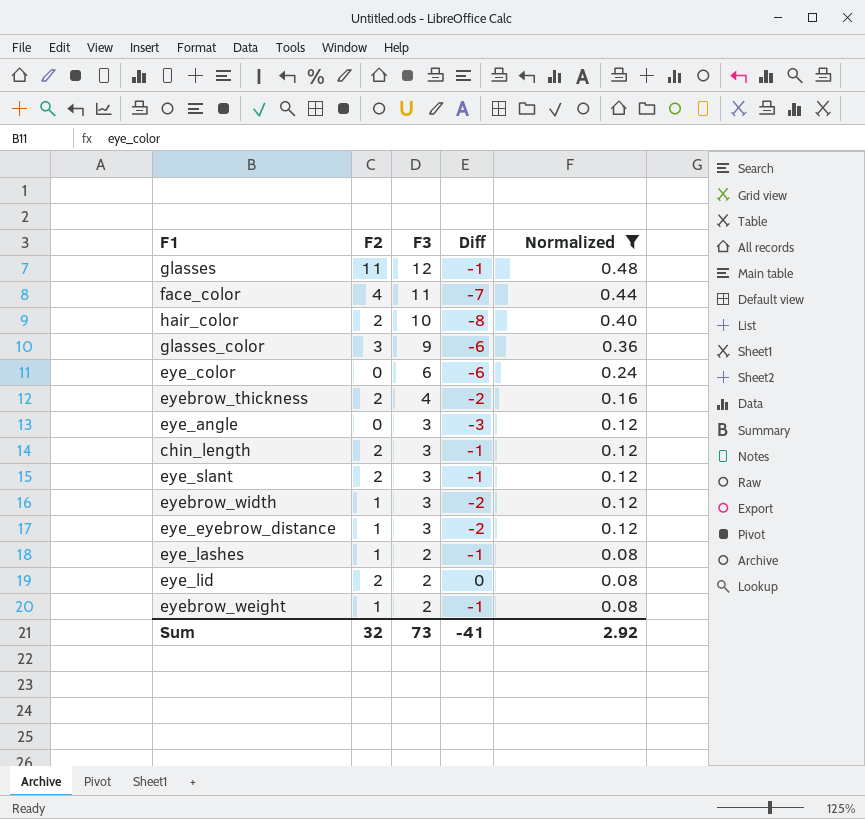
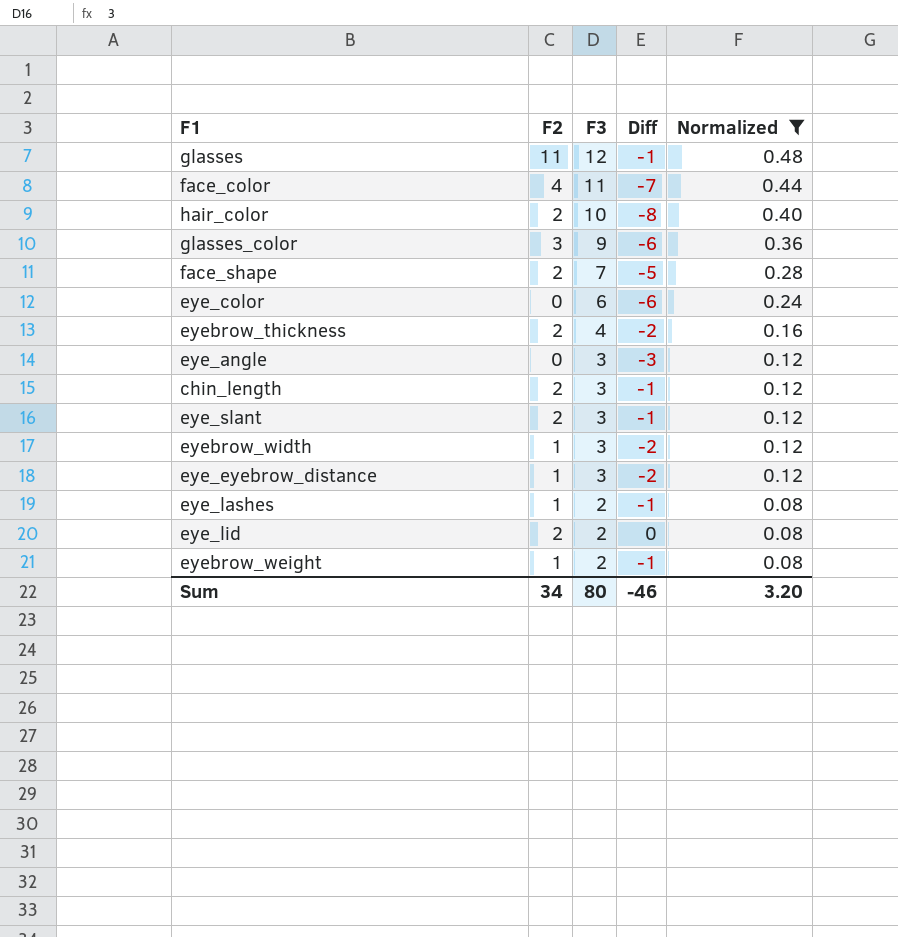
row face_shape: none -> 2 | 7 | -5 | 0.28
Sum | F2: 32 -> 34
Sum | F3: 73 -> 80
Sum | Diff: -41 -> -46
Sum | Normalized: 2.92 -> 3.20

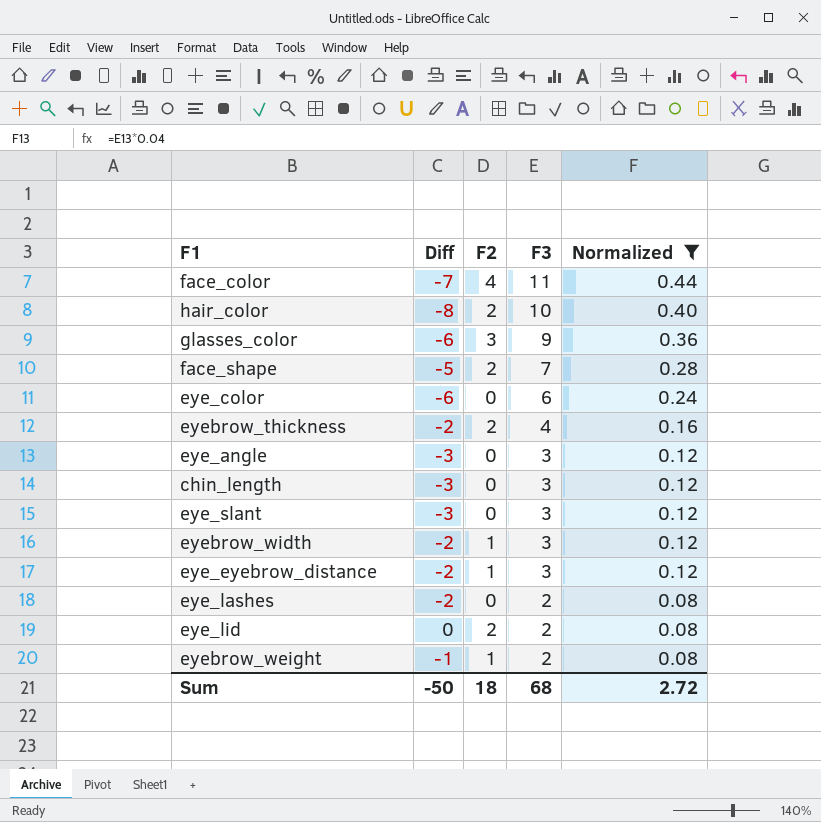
column Diff | position: 4 -> 2
row glasses: 11 | 12 | -1 | 0.48 -> none
chin_length | Diff: -1 -> -3
chin_length | F2: 2 -> 0
eye_slant | Diff: -1 -> -3
eye_slant | F2: 2 -> 0
eye_lashes | Diff: -1 -> -2
eye_lashes | F2: 1 -> 0
Sum | Diff: -46 -> -50
Sum | F2: 34 -> 18
Sum | F3: 80 -> 68
Sum | Normalized: 3.20 -> 2.72

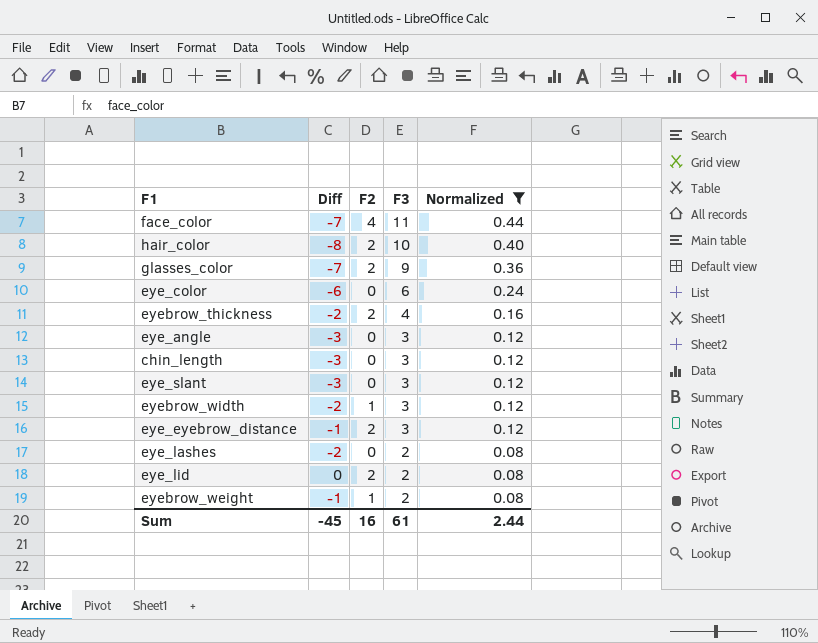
row face_shape: -5 | 2 | 7 | 0.28 -> none
glasses_color | Diff: -6 -> -7
glasses_color | F2: 3 -> 2
eye_eyebrow_distance | Diff: -2 -> -1
eye_eyebrow_distance | F2: 1 -> 2
Sum | Diff: -50 -> -45
Sum | F2: 18 -> 16
Sum | F3: 68 -> 61
Sum | Normalized: 2.72 -> 2.44

